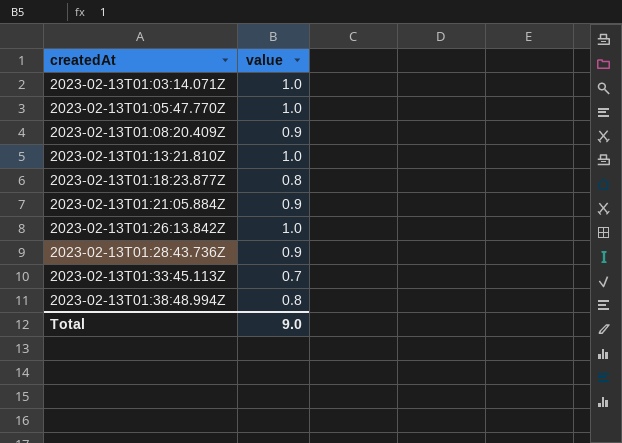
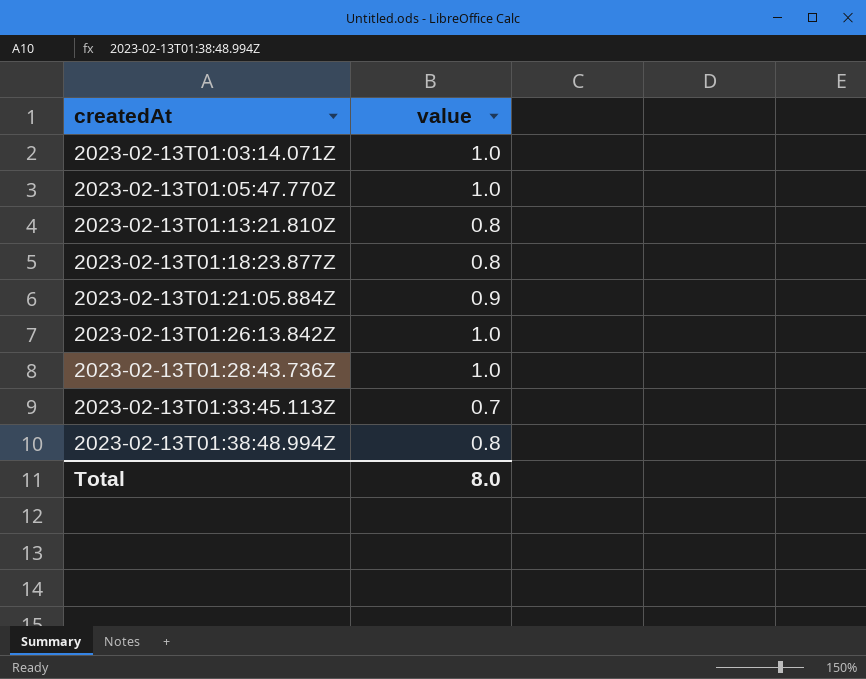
row 2023-02-13T01:08:20.409Z: 0.9 -> none
2023-02-13T01:13:21.810Z | value: 1.0 -> 0.8
2023-02-13T01:28:43.736Z | value: 0.9 -> 1.0
Total | value: 9.0 -> 8.0

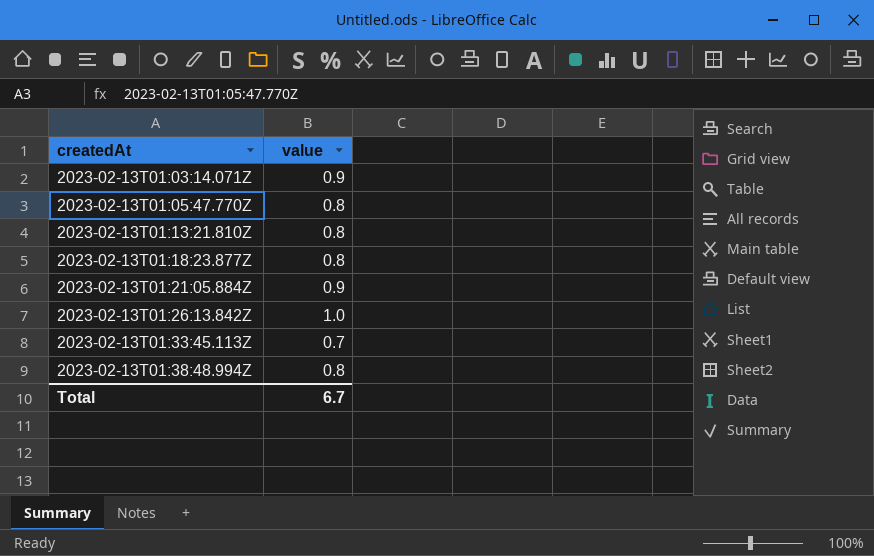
row 2023-02-13T01:28:43.736Z: 1.0 -> none
2023-02-13T01:03:14.071Z | value: 1.0 -> 0.9
2023-02-13T01:05:47.770Z | value: 1.0 -> 0.8
Total | value: 8.0 -> 6.7

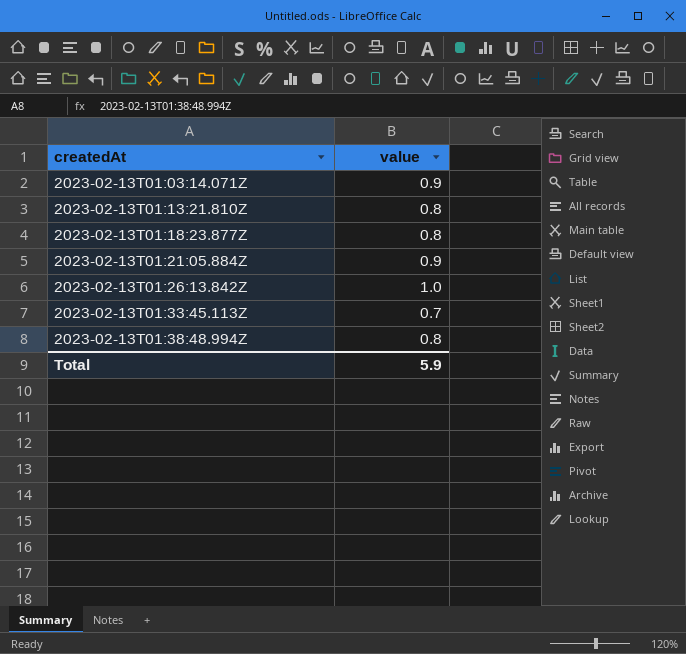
row 2023-02-13T01:05:47.770Z: 0.8 -> none
Total | value: 6.7 -> 5.9

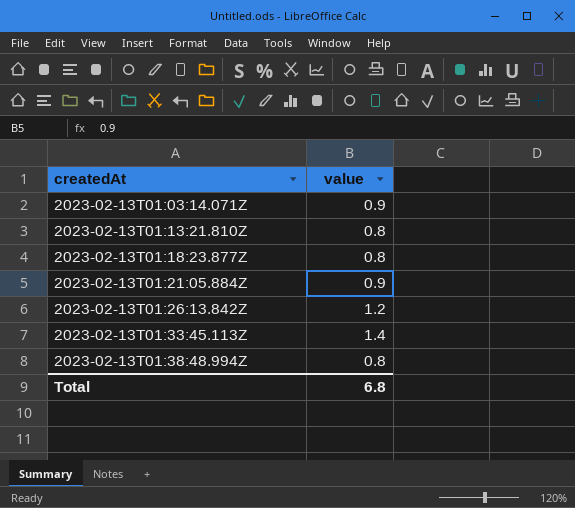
2023-02-13T01:26:13.842Z | value: 1.0 -> 1.2
2023-02-13T01:33:45.113Z | value: 0.7 -> 1.4
Total | value: 5.9 -> 6.8

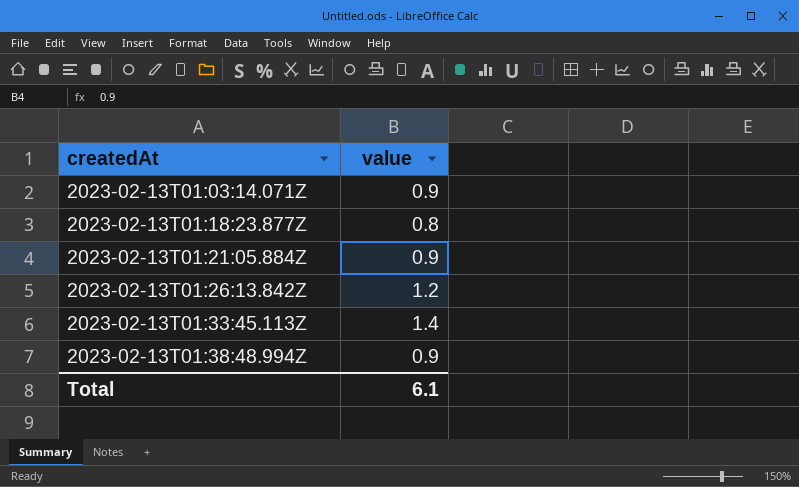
row 2023-02-13T01:13:21.810Z: 0.8 -> none
2023-02-13T01:38:48.994Z | value: 0.8 -> 0.9
Total | value: 6.8 -> 6.1

